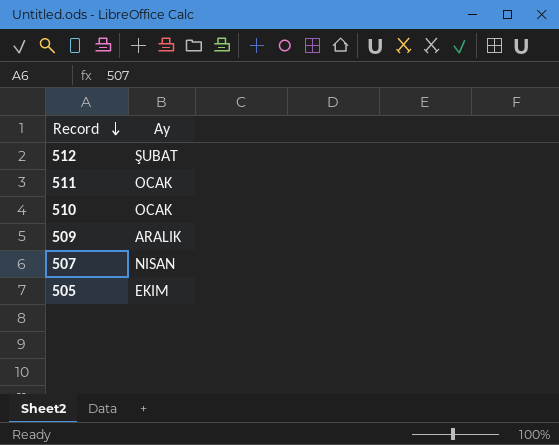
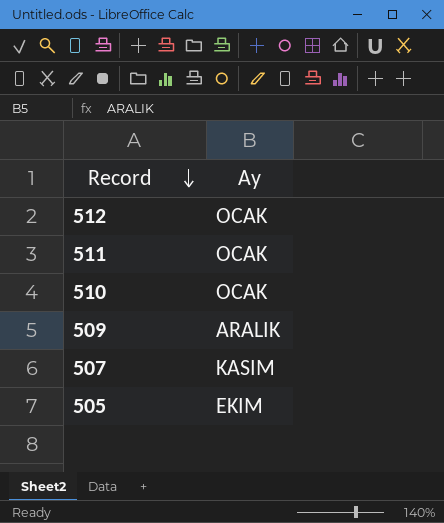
512 | Ay: ŞUBAT -> OCAK
507 | Ay: NISAN -> KASIM

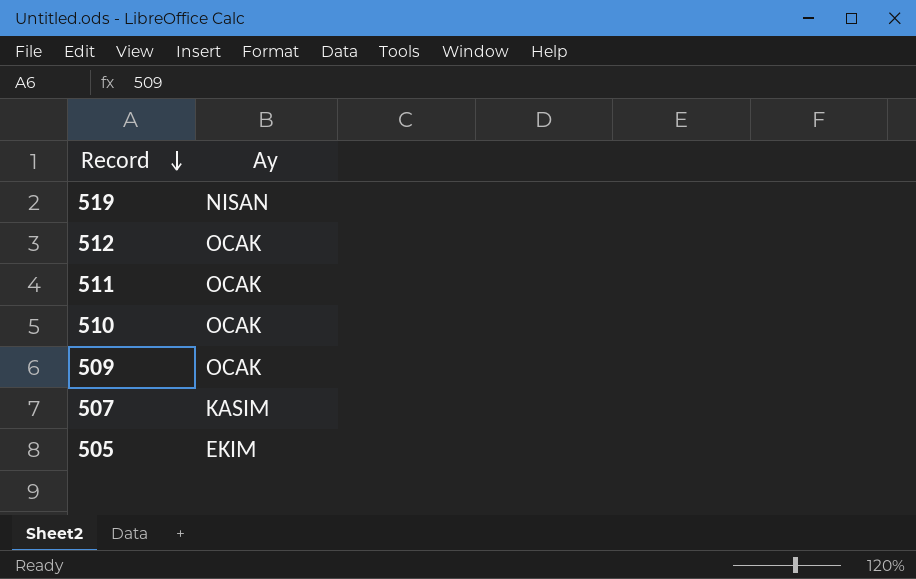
row 519: none -> NISAN
509 | Ay: ARALIK -> OCAK

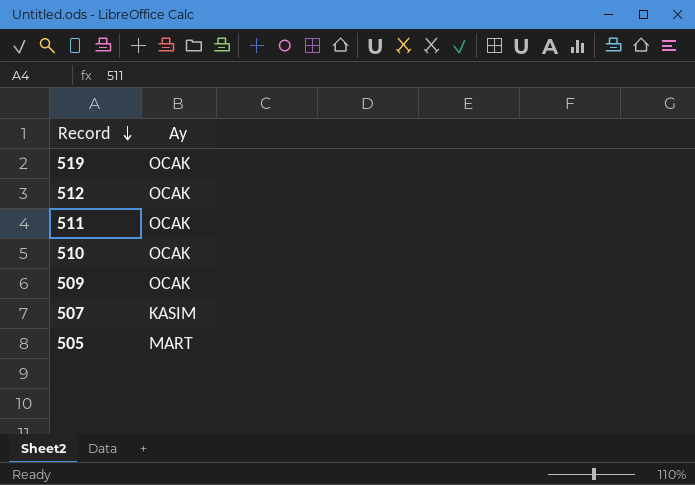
519 | Ay: NISAN -> OCAK
505 | Ay: EKIM -> MART

